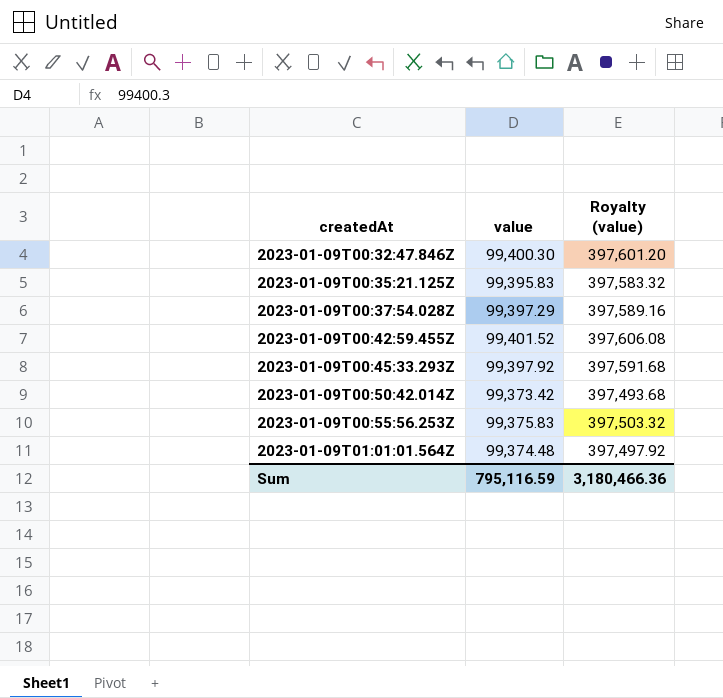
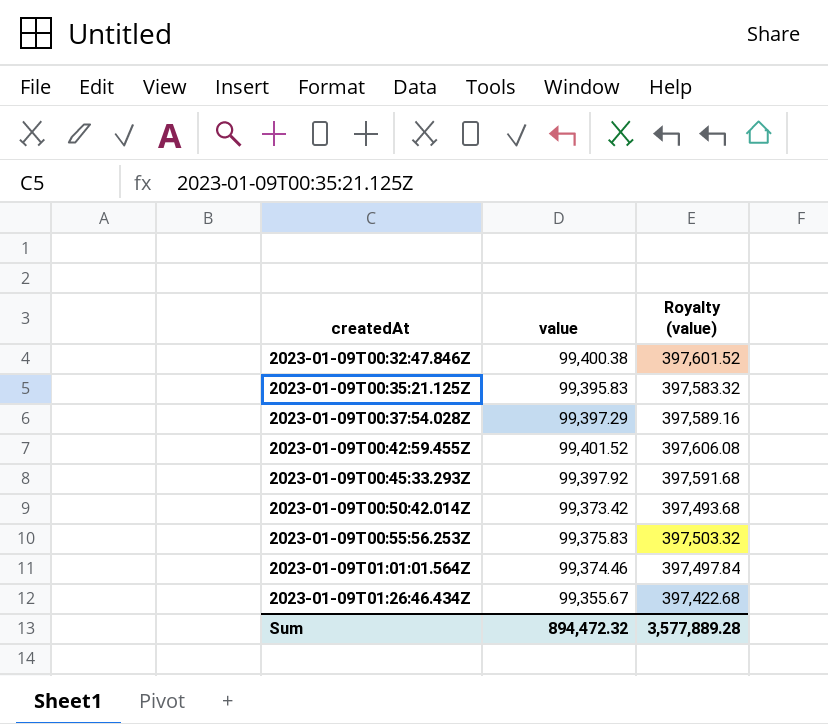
2023-01-09T00:32:47.846Z | value: 99,400.30 -> 99,400.38
2023-01-09T00:32:47.846Z | Royalty (value): 397,601.20 -> 397,601.52
2023-01-09T01:01:01.564Z | value: 99,374.48 -> 99,374.46
2023-01-09T01:01:01.564Z | Royalty (value): 397,497.92 -> 397,497.84
row 2023-01-09T01:26:46.434Z: none -> 99,355.67 | 397,422.68
Sum | value: 795,116.59 -> 894,472.32
Sum | Royalty (value): 3,180,466.36 -> 3,577,889.28

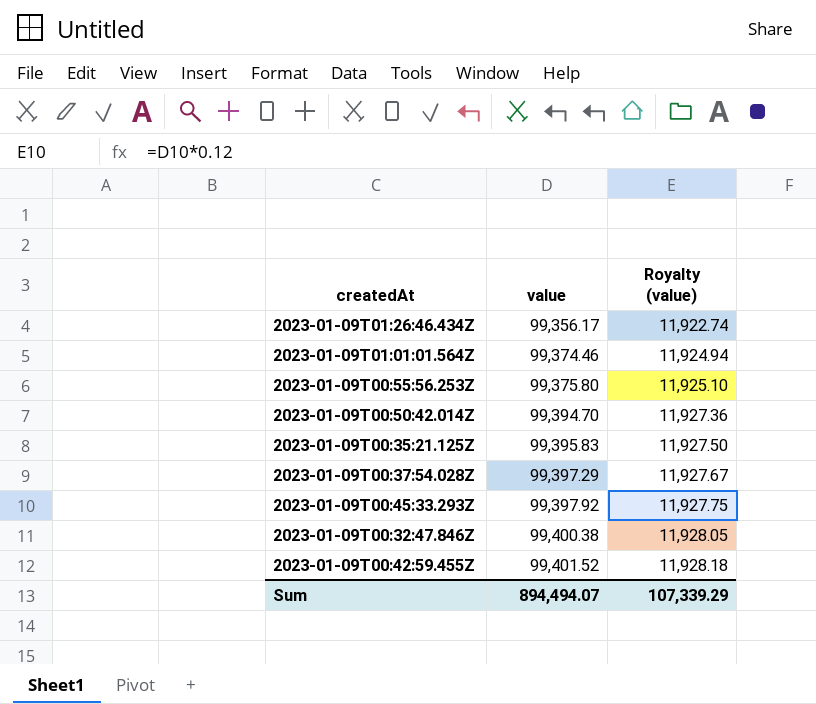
row order: createdAt ascending -> value ascending
column Royalty (value) | formula: [value] * 4 -> [value] * 0.12
2023-01-09T01:26:46.434Z | value: 99,355.67 -> 99,356.17
2023-01-09T00:55:56.253Z | value: 99,375.83 -> 99,375.80
2023-01-09T00:50:42.014Z | value: 99,373.42 -> 99,394.70
Sum | value: 894,472.32 -> 894,494.07
Sum | Royalty (value): 3,577,889.28 -> 107,339.29

